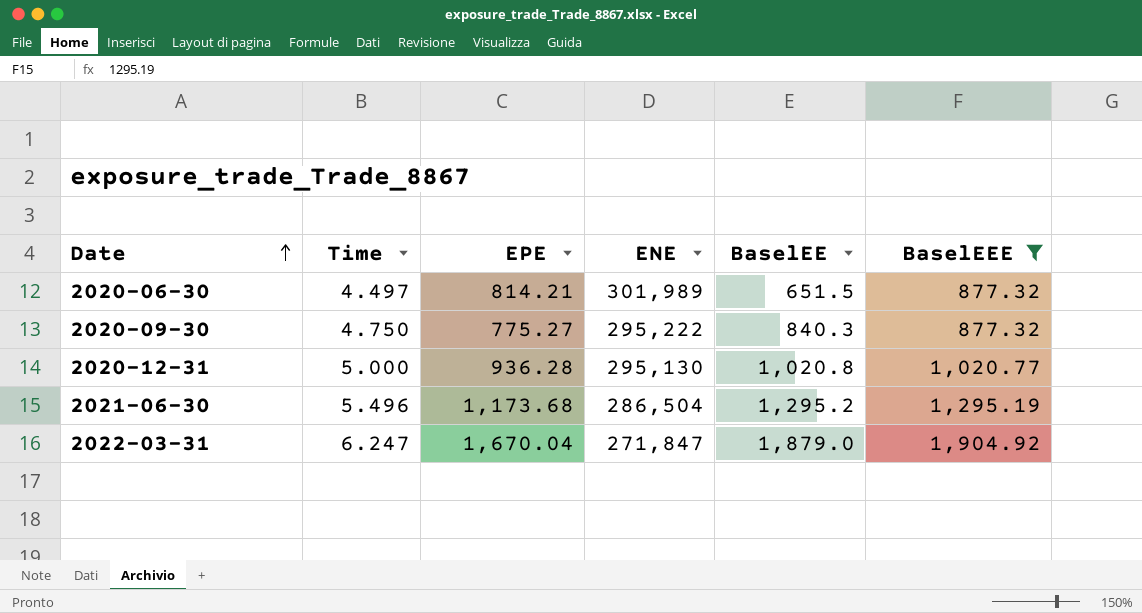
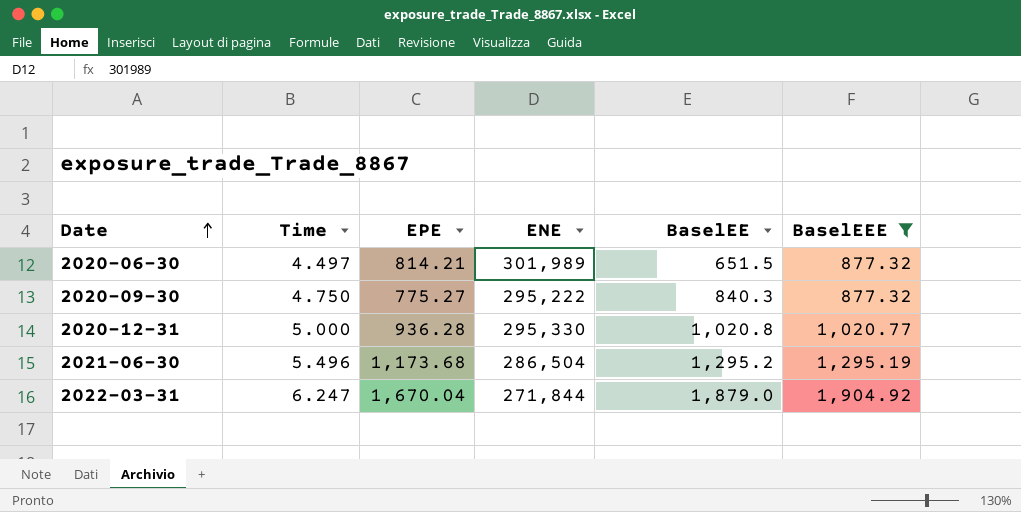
2020-12-31 | ENE: 295,130 -> 295,330
2022-03-31 | ENE: 271,847 -> 271,844

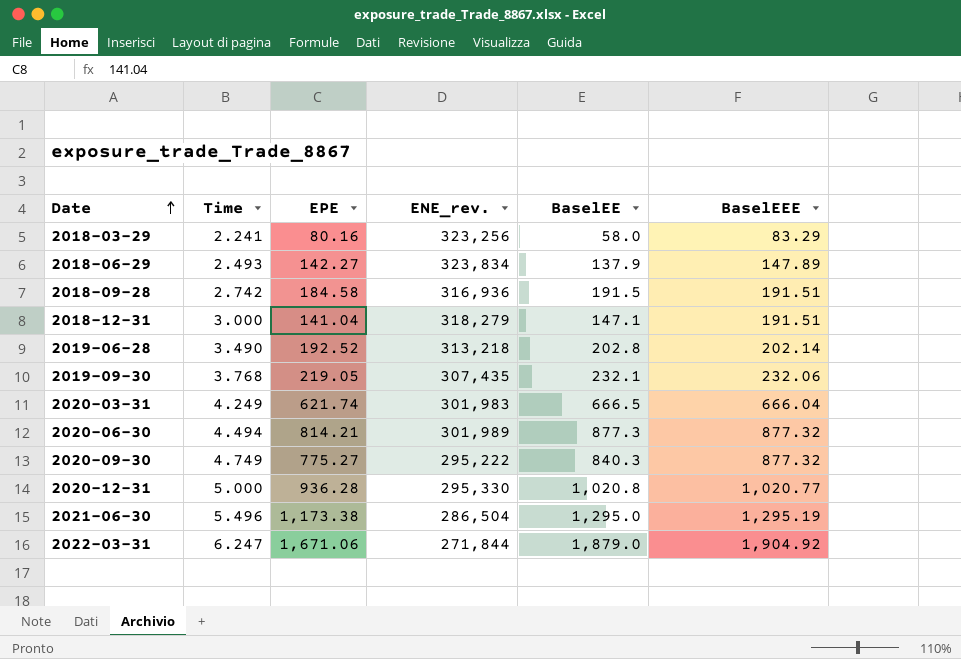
filter: BaselEEE >= 877.32 -> none
column name: ENE -> ENE_rev.
2020-06-30 | Time: 4.497 -> 4.494
2020-06-30 | BaselEE: 651.5 -> 877.3
2020-09-30 | Time: 4.750 -> 4.749
2021-06-30 | EPE: 1,173.68 -> 1,173.38
2021-06-30 | BaselEE: 1,295.2 -> 1,295.0
2022-03-31 | EPE: 1,670.04 -> 1,671.06

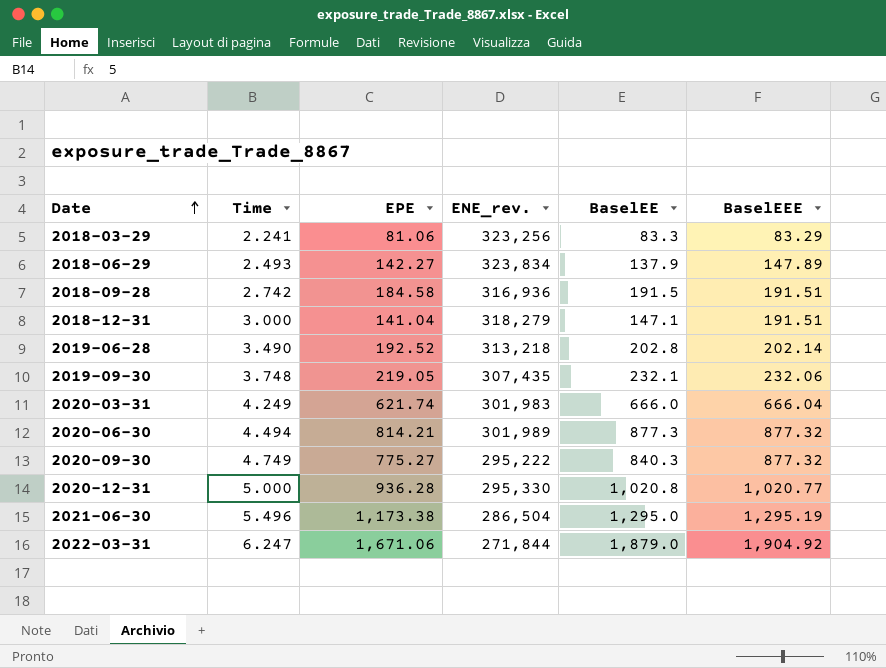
2018-03-29 | EPE: 80.16 -> 81.06
2018-03-29 | BaselEE: 58.0 -> 83.3
2019-09-30 | Time: 3.768 -> 3.748
2020-03-31 | BaselEE: 666.5 -> 666.0

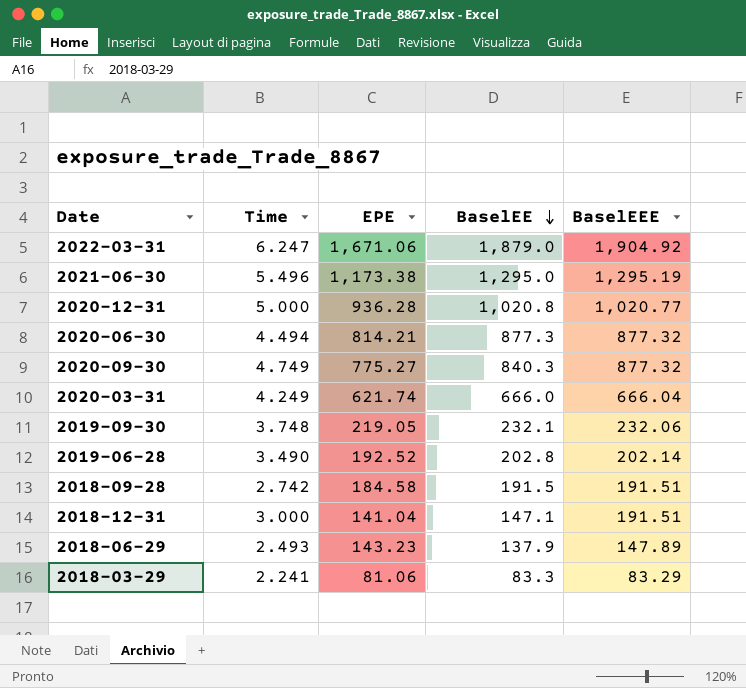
row order: Date ascending -> BaselEE descending
column ENE_rev. | position: 4 -> none
2018-06-29 | EPE: 142.27 -> 143.23

